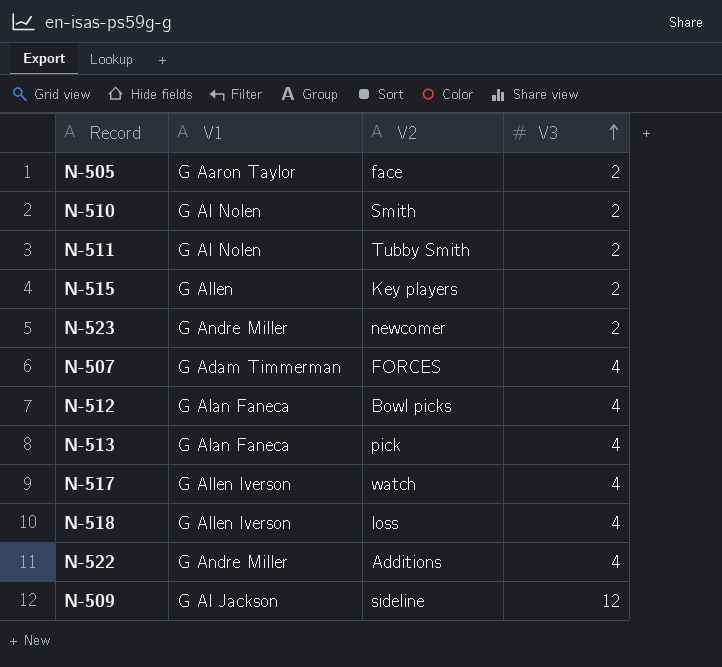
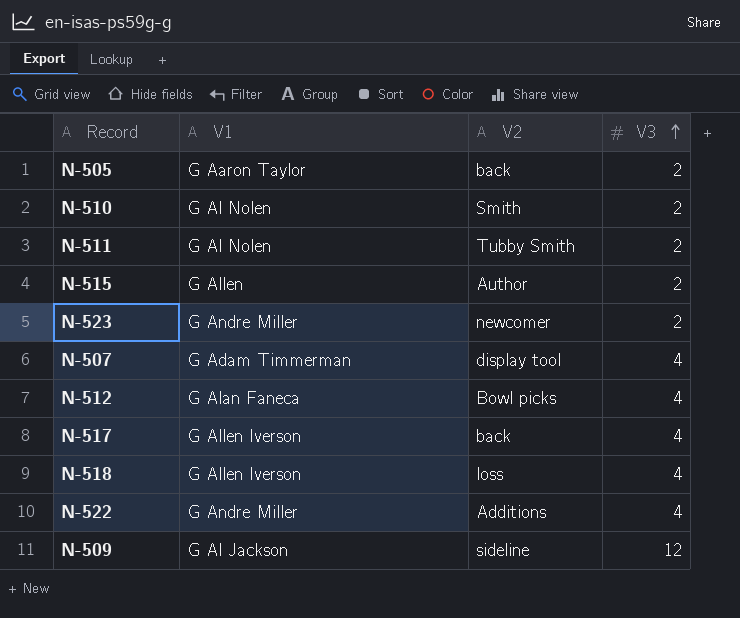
row N-513: G Alan Faneca | pick | 4 -> none
N-505 | V2: face -> back
N-515 | V2: Key players -> Author
N-507 | V2: FORCES -> display tool
N-517 | V2: watch -> back

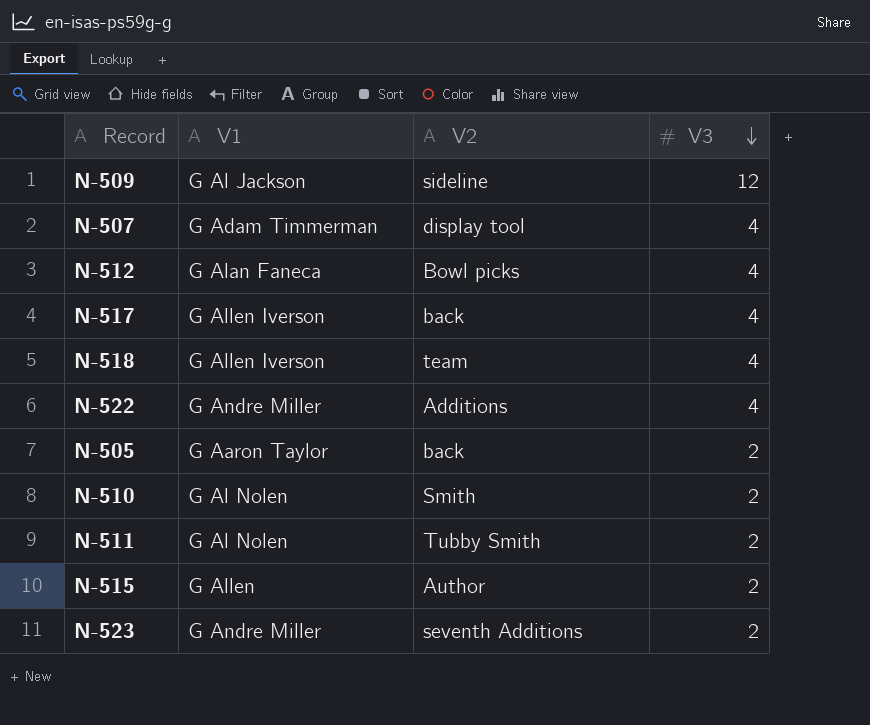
row order: V3 ascending -> V3 descending
N-518 | V2: loss -> team
N-523 | V2: newcomer -> seventh Additions

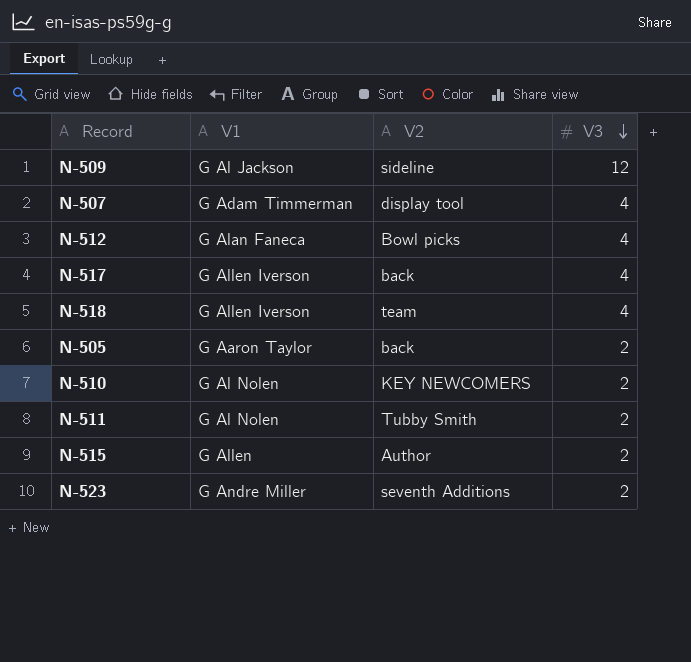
row N-522: G Andre Miller | Additions | 4 -> none
N-510 | V2: Smith -> KEY NEWCOMERS

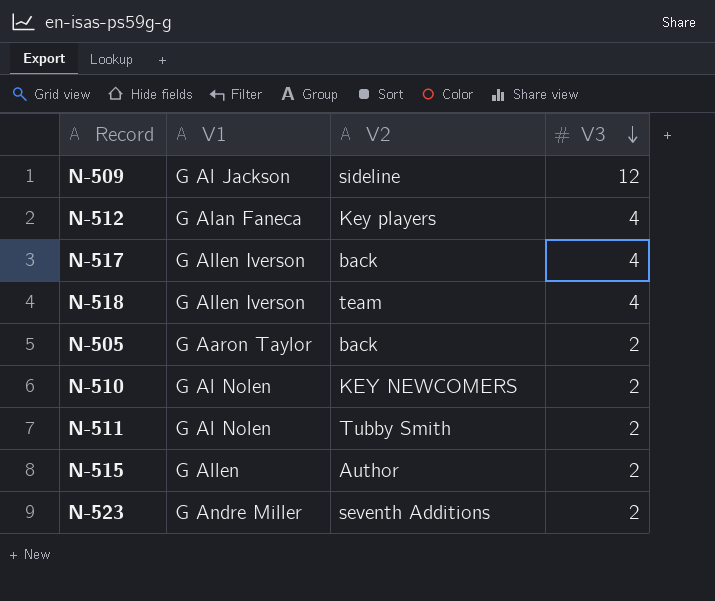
row N-507: G Adam Timmerman | display tool | 4 -> none
N-512 | V2: Bowl picks -> Key players

